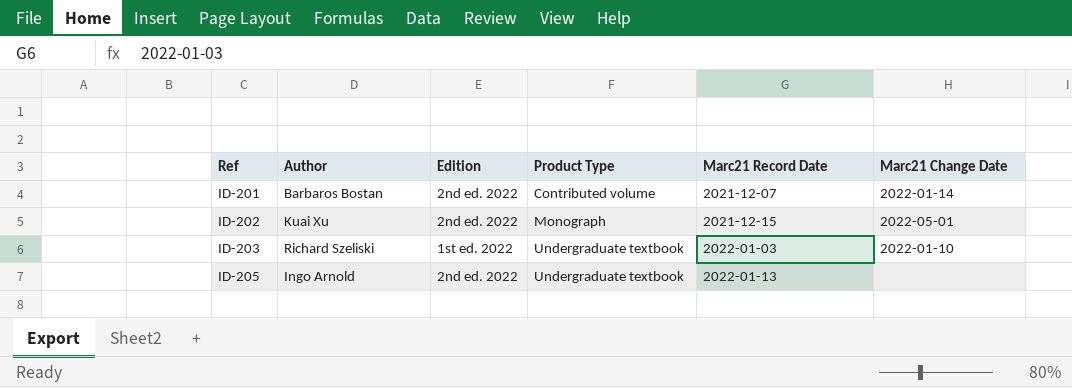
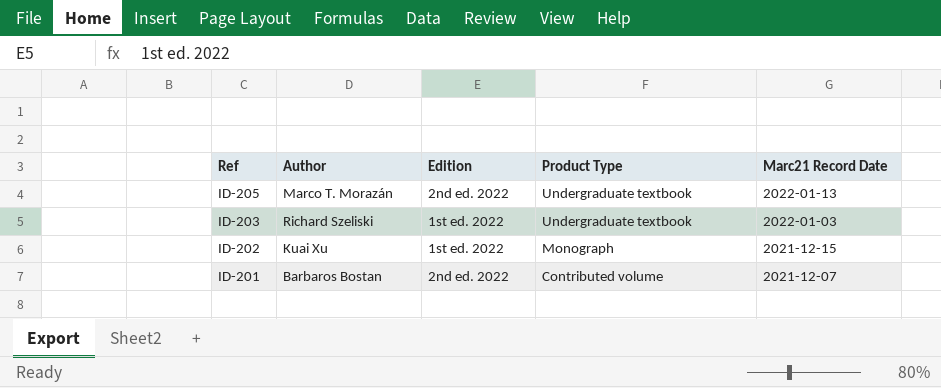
row order: Ref ascending -> Ref descending
column Marc21 Change Date | position: 6 -> none
ID-205 | Author: Ingo Arnold -> Marco T. Morazán
ID-202 | Edition: 2nd ed. 2022 -> 1st ed. 2022

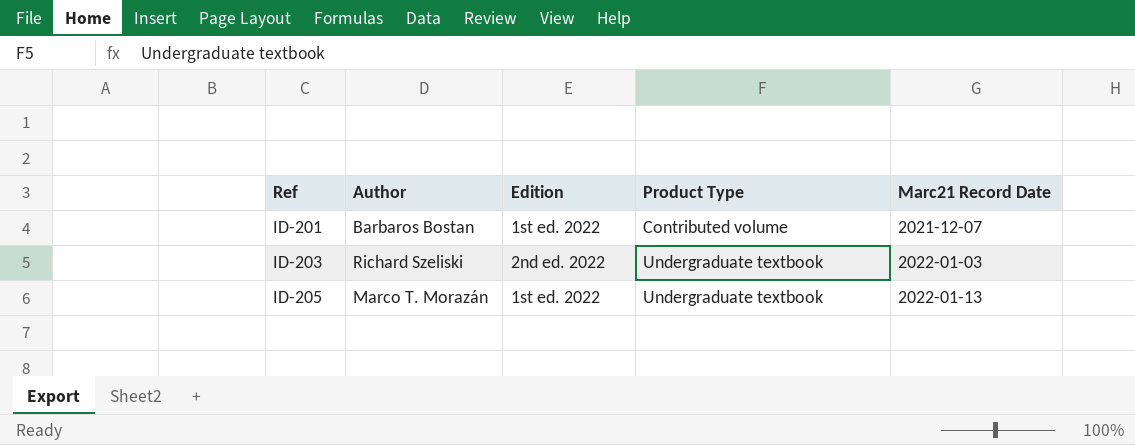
row order: Ref descending -> Ref ascending
row ID-202: Kuai Xu | 1st ed. 2022 | Monograph | 2021-12-15 -> none
ID-201 | Edition: 2nd ed. 2022 -> 1st ed. 2022
ID-203 | Edition: 1st ed. 2022 -> 2nd ed. 2022
ID-205 | Edition: 2nd ed. 2022 -> 1st ed. 2022

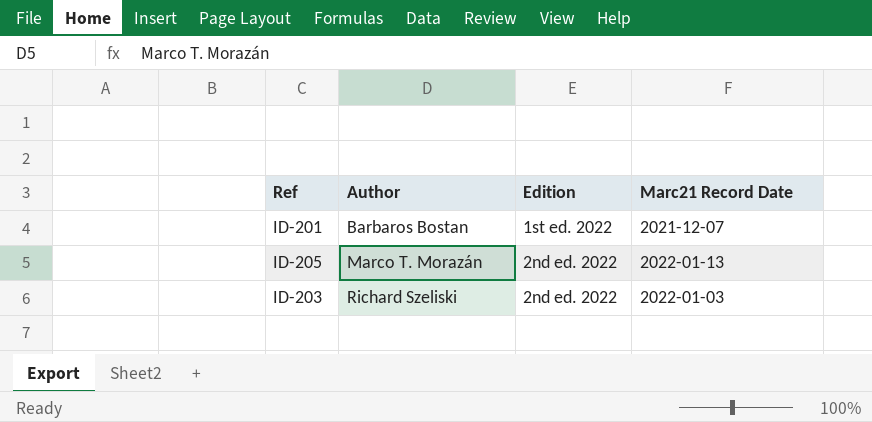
row order: Ref ascending -> Author ascending
column Product Type | position: 4 -> none
ID-205 | Edition: 1st ed. 2022 -> 2nd ed. 2022

